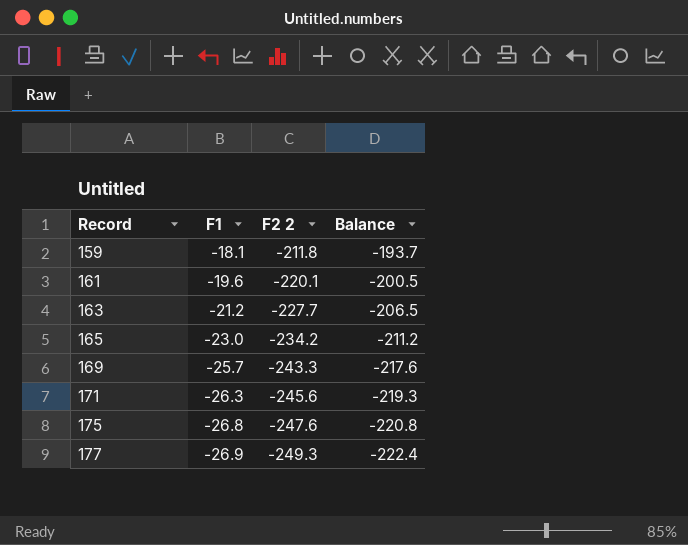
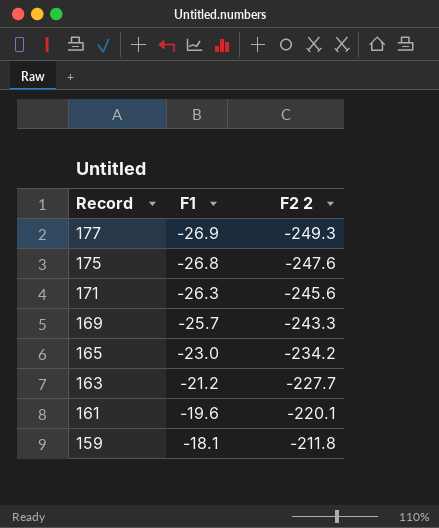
row order: Record ascending -> Record descending
column Balance | formula: [F2 2] - [F1] -> none

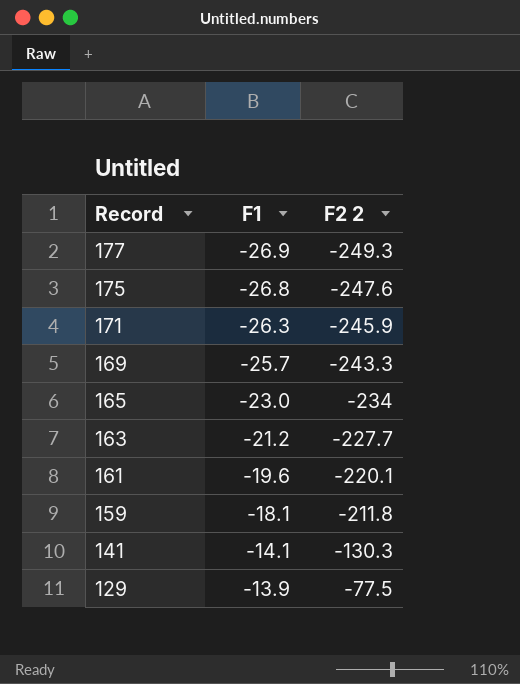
171 | F2 2: -245.6 -> -245.9
165 | F2 2: -234.2 -> -234
row 141: none -> -14.1 | -130.3
row 129: none -> -13.9 | -77.5

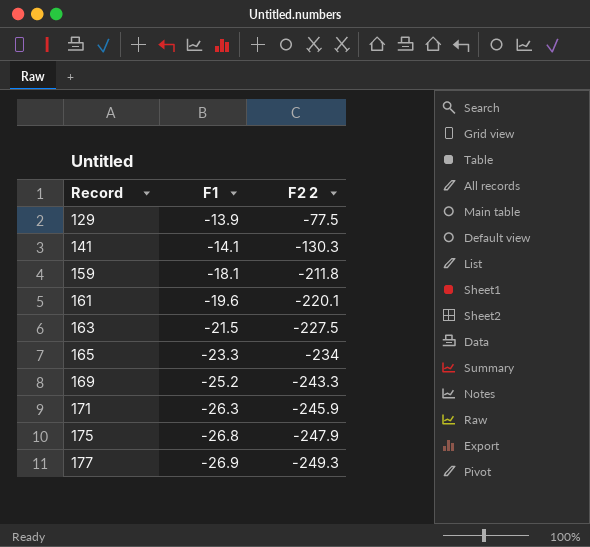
row order: Record descending -> Record ascending
163 | F1: -21.2 -> -21.5
163 | F2 2: -227.7 -> -227.5
165 | F1: -23.0 -> -23.3
169 | F1: -25.7 -> -25.2
175 | F2 2: -247.6 -> -247.9

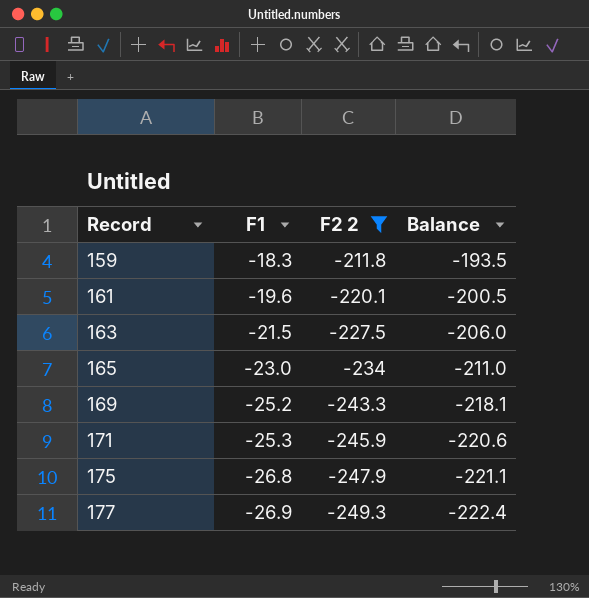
filter: none -> F2 2 <= -211.8
column Balance | formula: none -> [F2 2] - [F1]
159 | F1: -18.1 -> -18.3
165 | F1: -23.3 -> -23.0
171 | F1: -26.3 -> -25.3

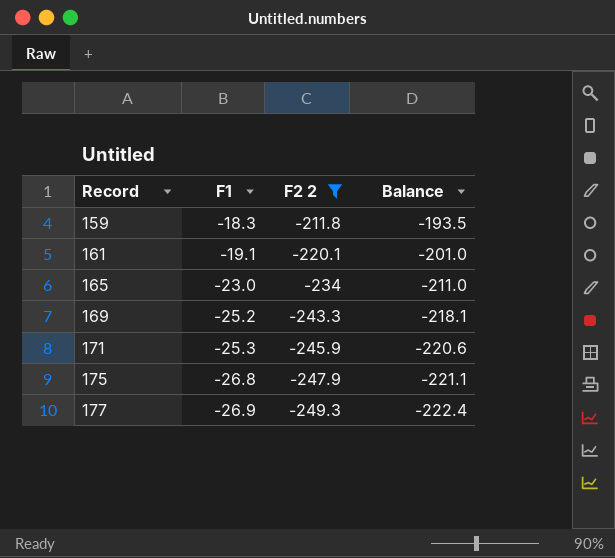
row 163: -21.5 | -227.5 | -206.0 -> none
161 | F1: -19.6 -> -19.1
161 | Balance: -200.5 -> -201.0

